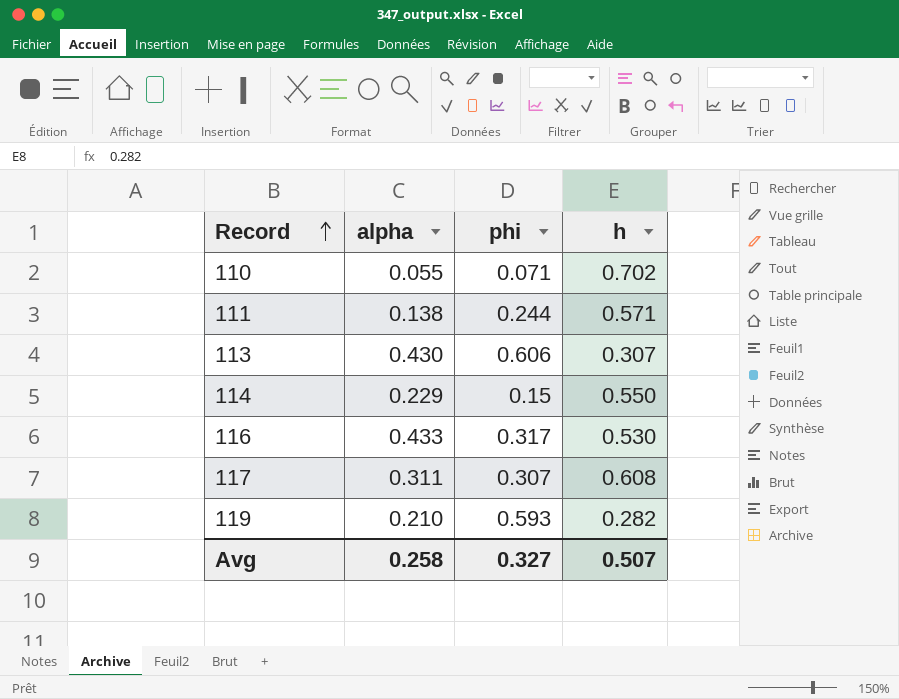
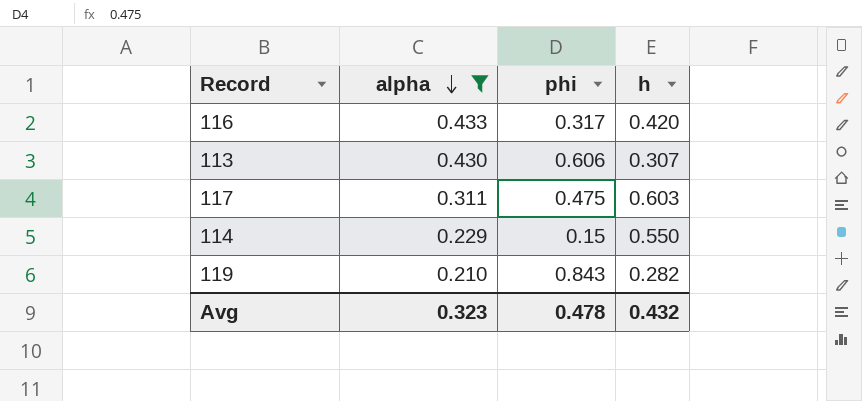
filter: none -> alpha >= 0.210
row order: Record ascending -> alpha descending
116 | h: 0.530 -> 0.420
117 | phi: 0.307 -> 0.475
117 | h: 0.608 -> 0.603
119 | phi: 0.593 -> 0.843
Avg | alpha: 0.258 -> 0.323
Avg | phi: 0.327 -> 0.478
Avg | h: 0.507 -> 0.432

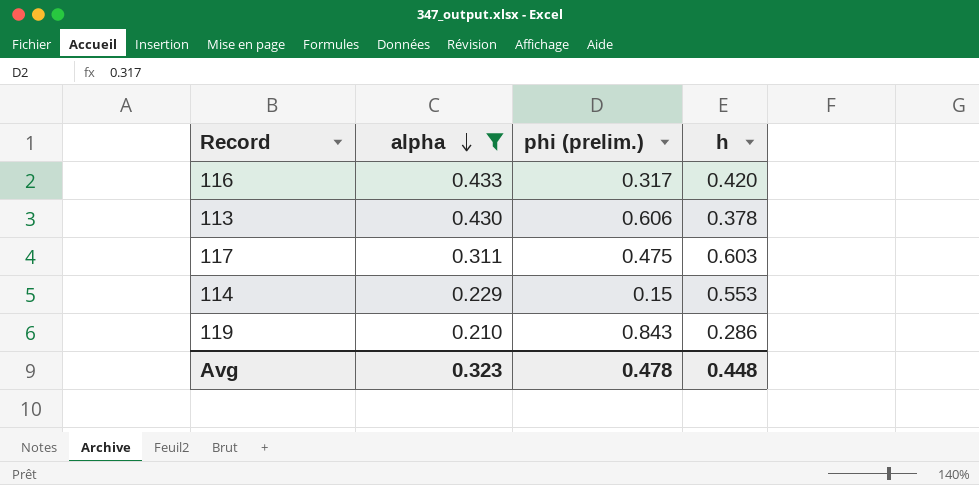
column name: phi -> phi (prelim.)
113 | h: 0.307 -> 0.378
114 | h: 0.550 -> 0.553
119 | h: 0.282 -> 0.286
Avg | h: 0.432 -> 0.448

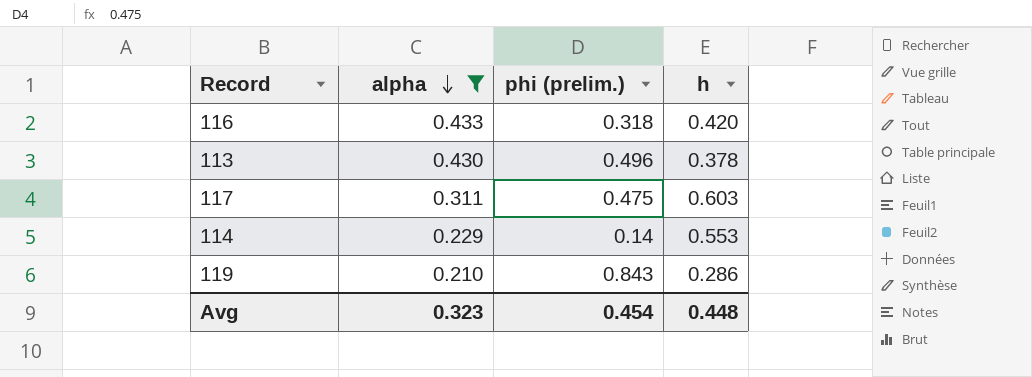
116 | phi (prelim.): 0.317 -> 0.318
113 | phi (prelim.): 0.606 -> 0.496
114 | phi (prelim.): 0.15 -> 0.14
Avg | phi (prelim.): 0.478 -> 0.454

